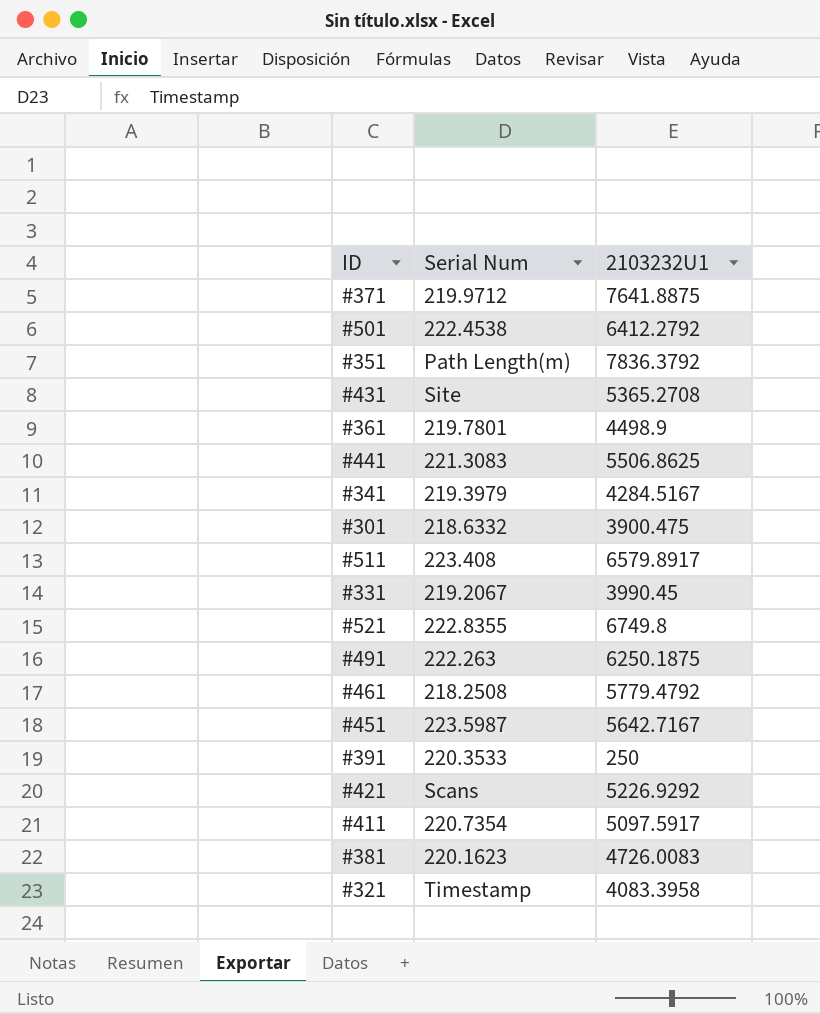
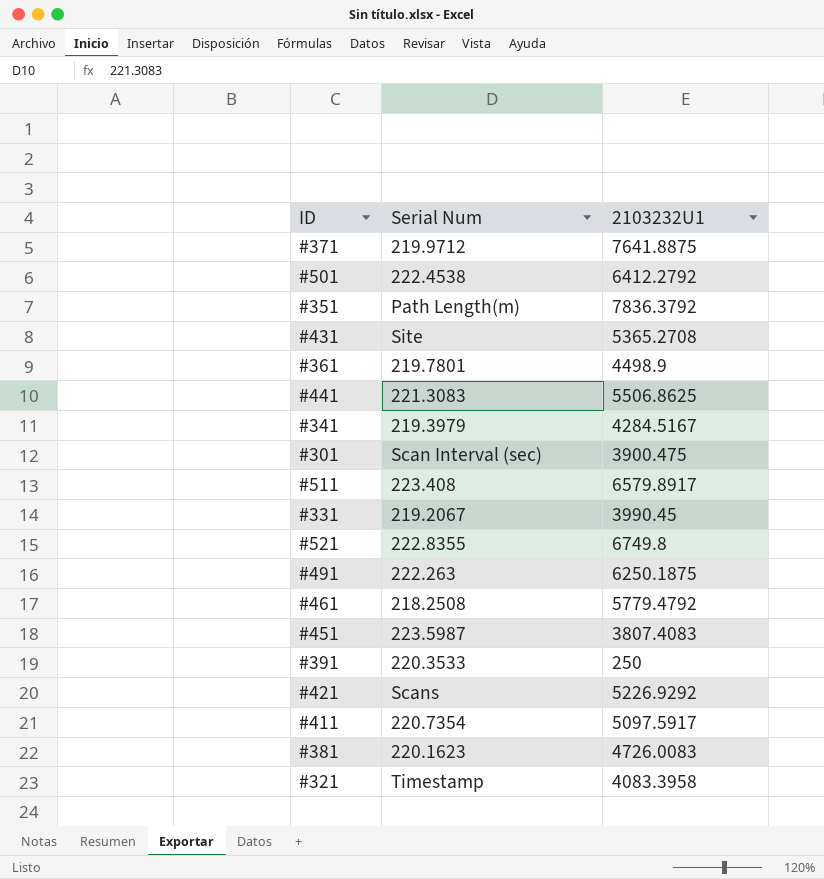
#301 | Serial Num: 218.6332 -> Scan Interval (sec)
#451 | 2103232U1: 5642.7167 -> 3807.4083

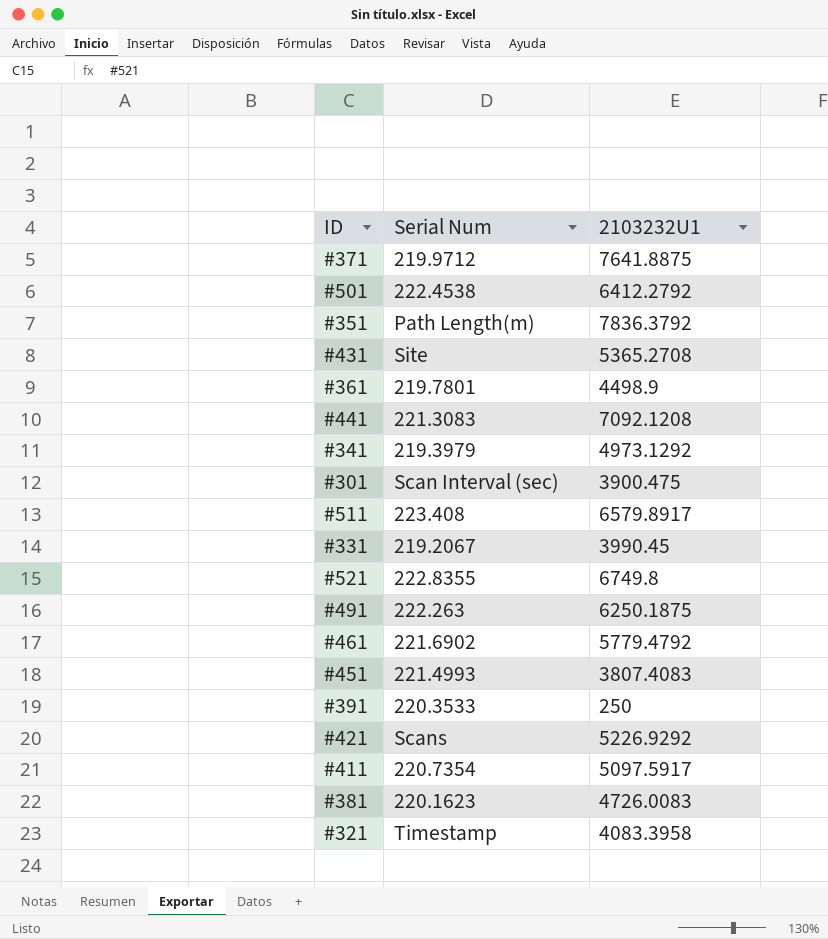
#441 | 2103232U1: 5506.8625 -> 7092.1208
#341 | 2103232U1: 4284.5167 -> 4973.1292
#461 | Serial Num: 218.2508 -> 221.6902
#451 | Serial Num: 223.5987 -> 221.4993

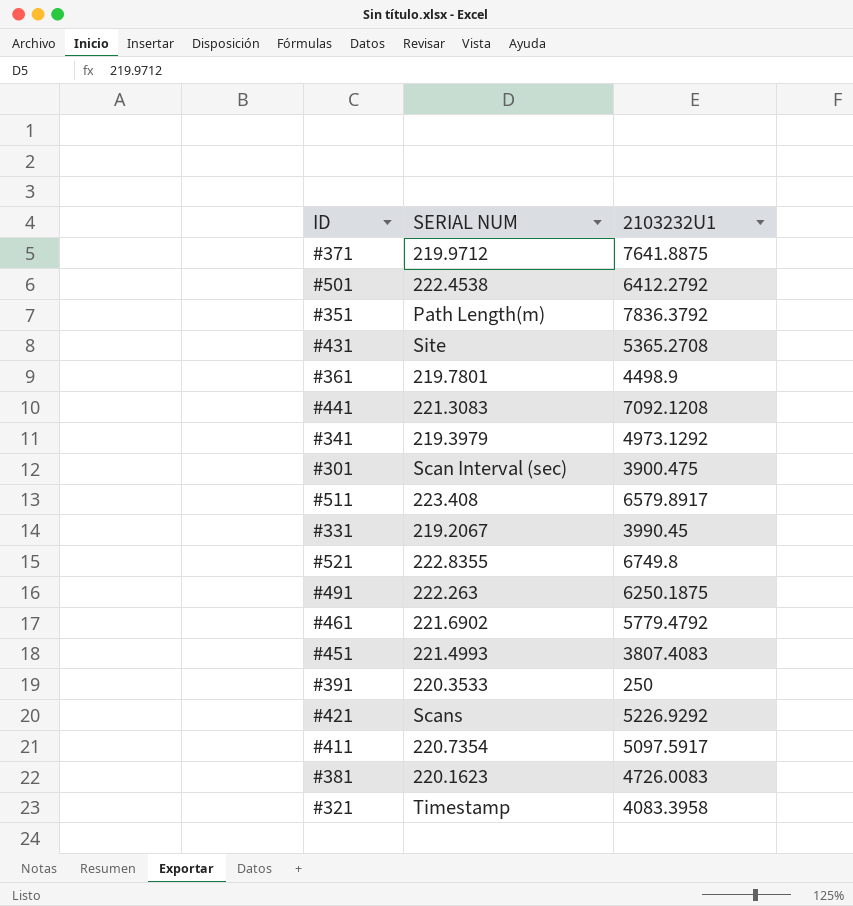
column name: Serial Num -> SERIAL NUM

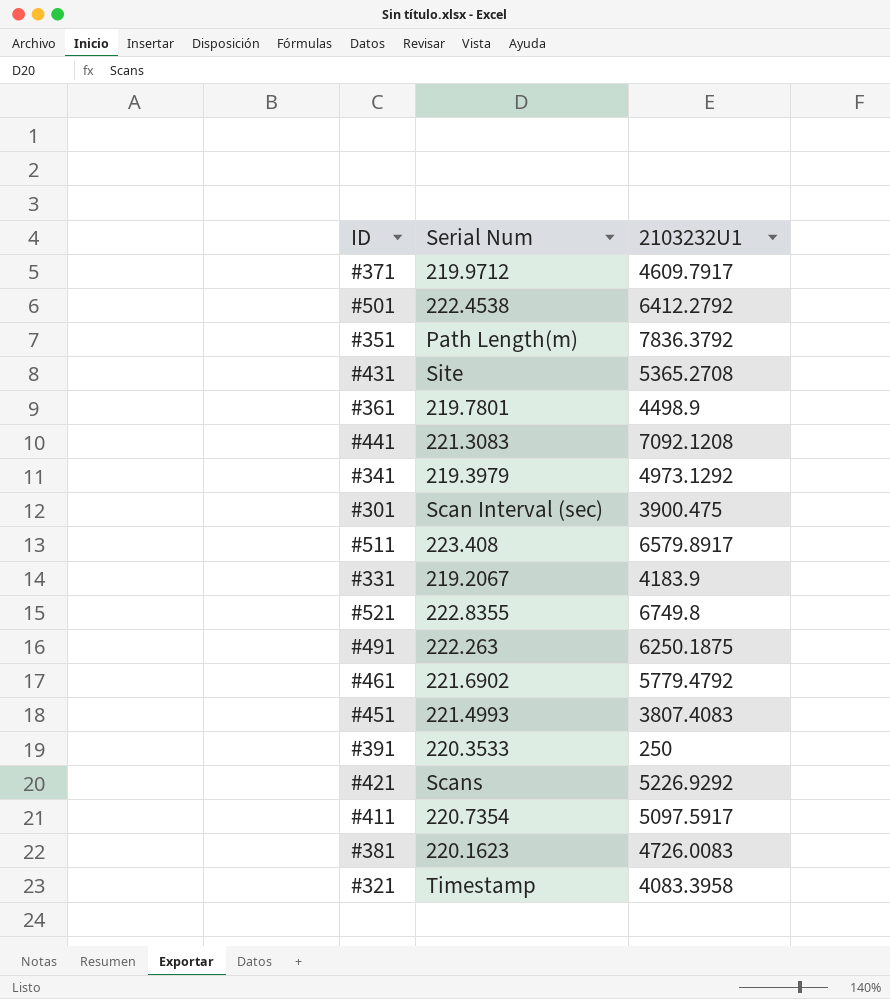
column name: SERIAL NUM -> Serial Num
#371 | 2103232U1: 7641.8875 -> 4609.7917
#331 | 2103232U1: 3990.45 -> 4183.9

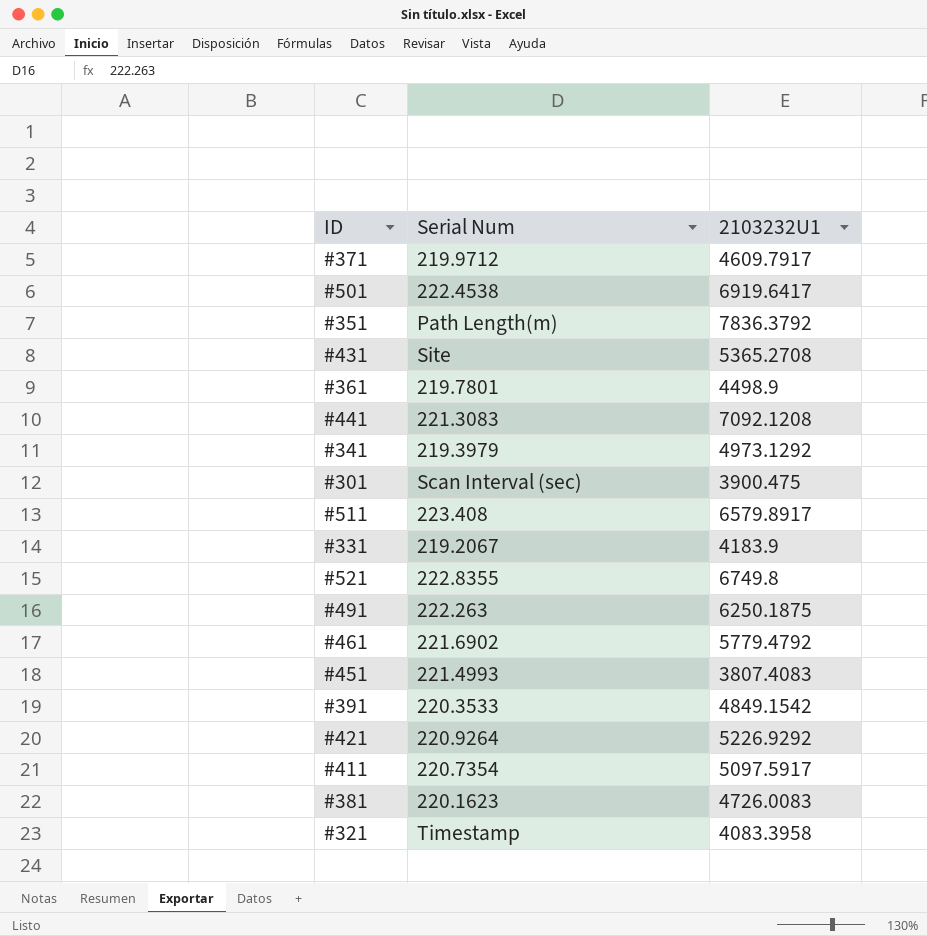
#501 | 2103232U1: 6412.2792 -> 6919.6417
#391 | 2103232U1: 250 -> 4849.1542
#421 | Serial Num: Scans -> 220.9264

